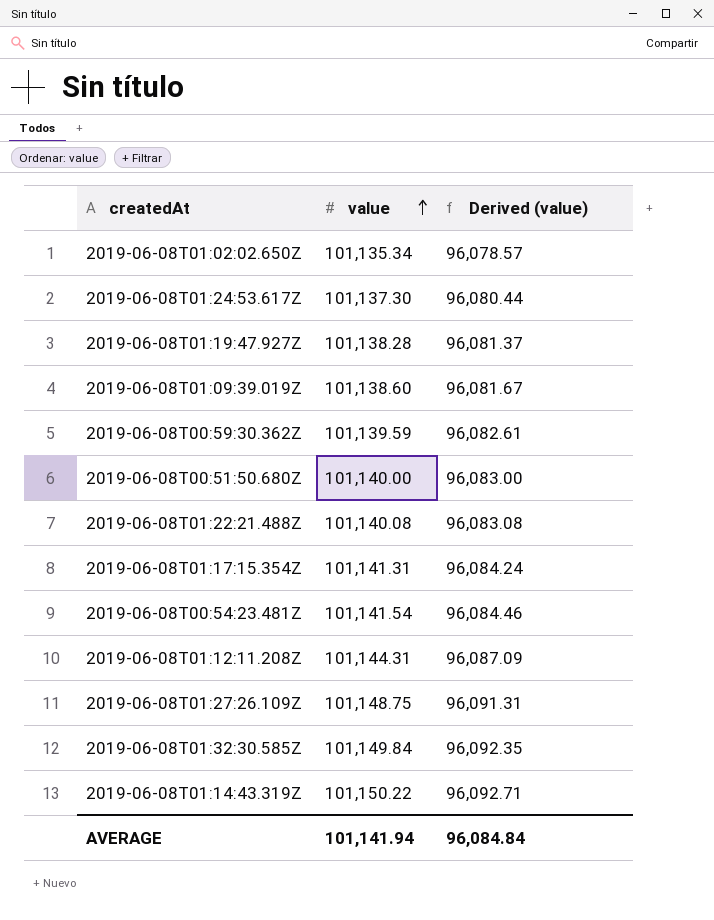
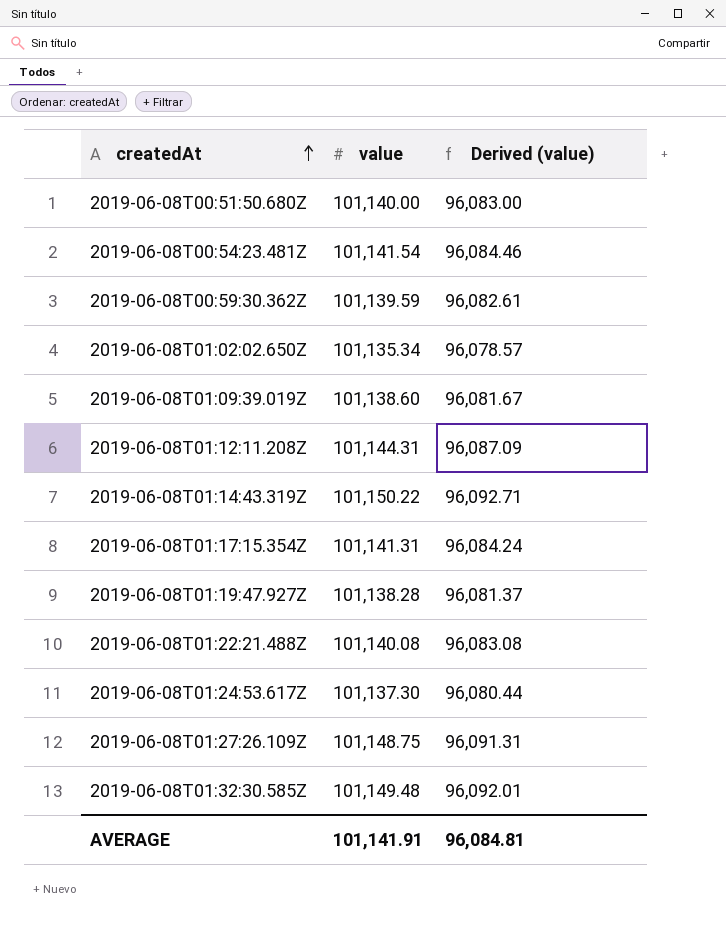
row order: value ascending -> createdAt ascending
2019-06-08T01:32:30.585Z | value: 101,149.84 -> 101,149.48
2019-06-08T01:32:30.585Z | Derived (value): 96,092.35 -> 96,092.01
AVERAGE | value: 101,141.94 -> 101,141.91
AVERAGE | Derived (value): 96,084.84 -> 96,084.81

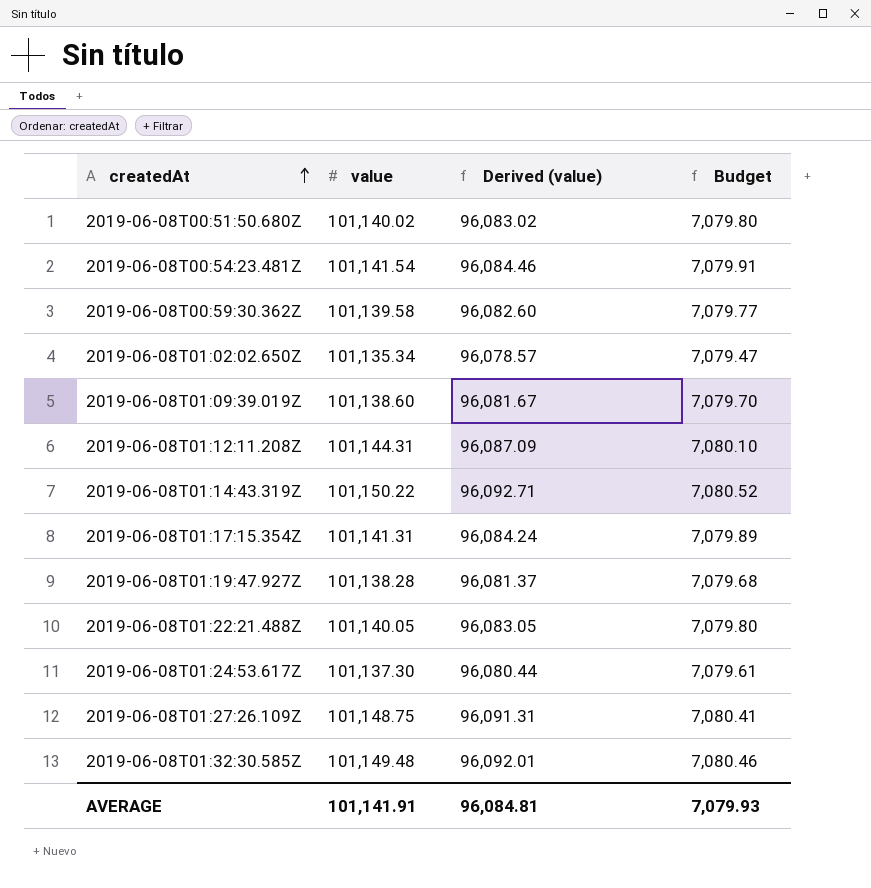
column Budget | formula: none -> [value] * 0.07
2019-06-08T00:51:50.680Z | value: 101,140.00 -> 101,140.02
2019-06-08T00:51:50.680Z | Derived (value): 96,083.00 -> 96,083.02
2019-06-08T00:59:30.362Z | value: 101,139.59 -> 101,139.58
2019-06-08T00:59:30.362Z | Derived (value): 96,082.61 -> 96,082.60
2019-06-08T01:22:21.488Z | value: 101,140.08 -> 101,140.05
2019-06-08T01:22:21.488Z | Derived (value): 96,083.08 -> 96,083.05

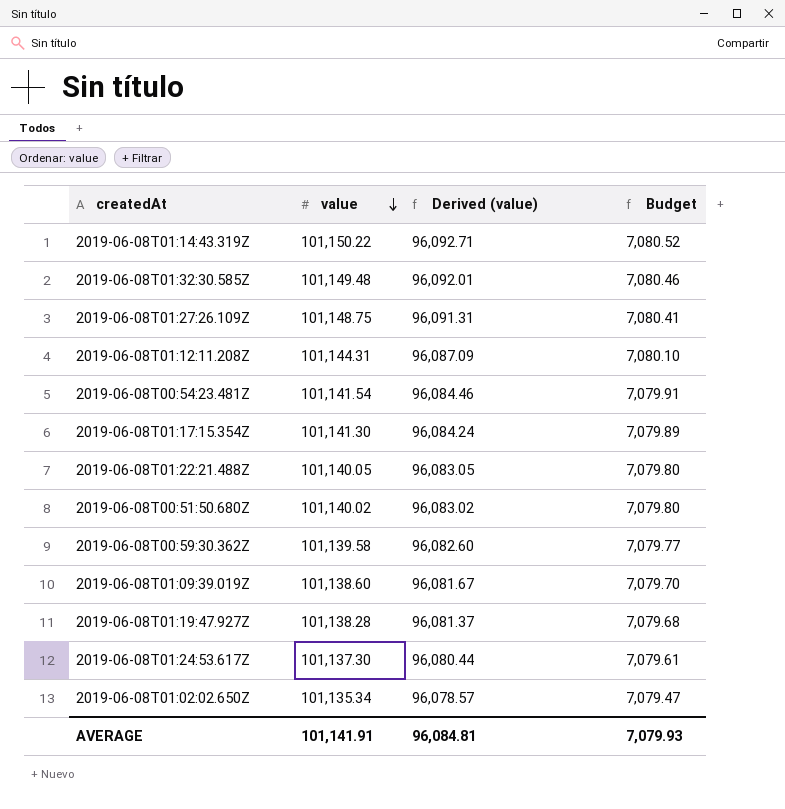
row order: createdAt ascending -> value descending
2019-06-08T01:17:15.354Z | value: 101,141.31 -> 101,141.30

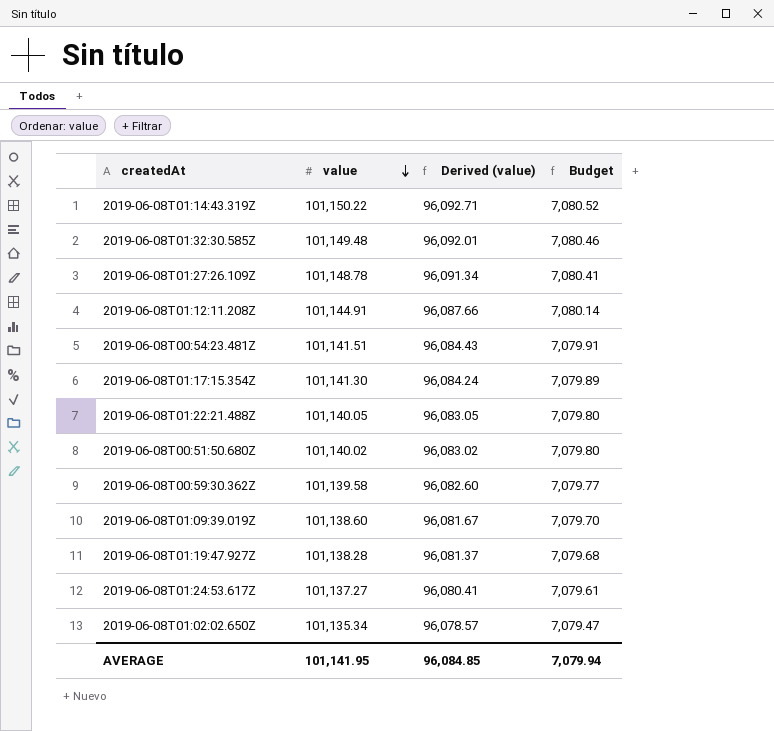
2019-06-08T01:27:26.109Z | value: 101,148.75 -> 101,148.78
2019-06-08T01:27:26.109Z | Derived (value): 96,091.31 -> 96,091.34
2019-06-08T01:12:11.208Z | value: 101,144.31 -> 101,144.91
2019-06-08T01:12:11.208Z | Derived (value): 96,087.09 -> 96,087.66
2019-06-08T01:12:11.208Z | Budget: 7,080.10 -> 7,080.14
2019-06-08T00:54:23.481Z | value: 101,141.54 -> 101,141.51
2019-06-08T00:54:23.481Z | Derived (value): 96,084.46 -> 96,084.43
2019-06-08T01:24:53.617Z | value: 101,137.30 -> 101,137.27
2019-06-08T01:24:53.617Z | Derived (value): 96,080.44 -> 96,080.41
AVERAGE | value: 101,141.91 -> 101,141.95
AVERAGE | Derived (value): 96,084.81 -> 96,084.85
AVERAGE | Budget: 7,079.93 -> 7,079.94

